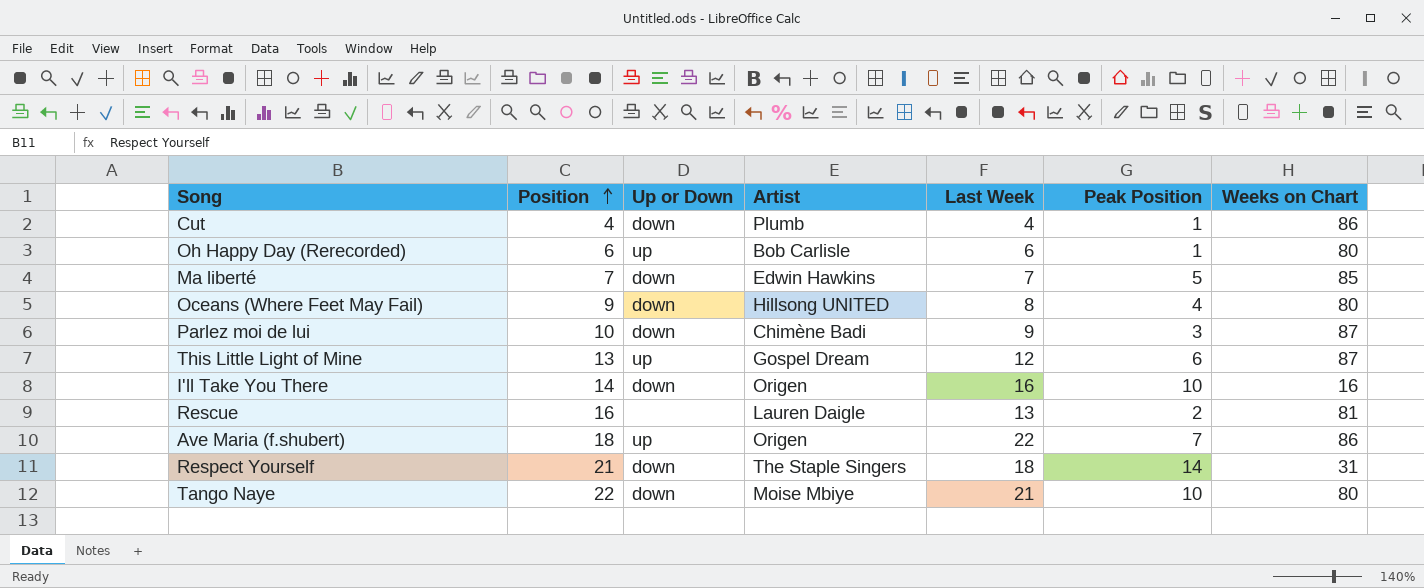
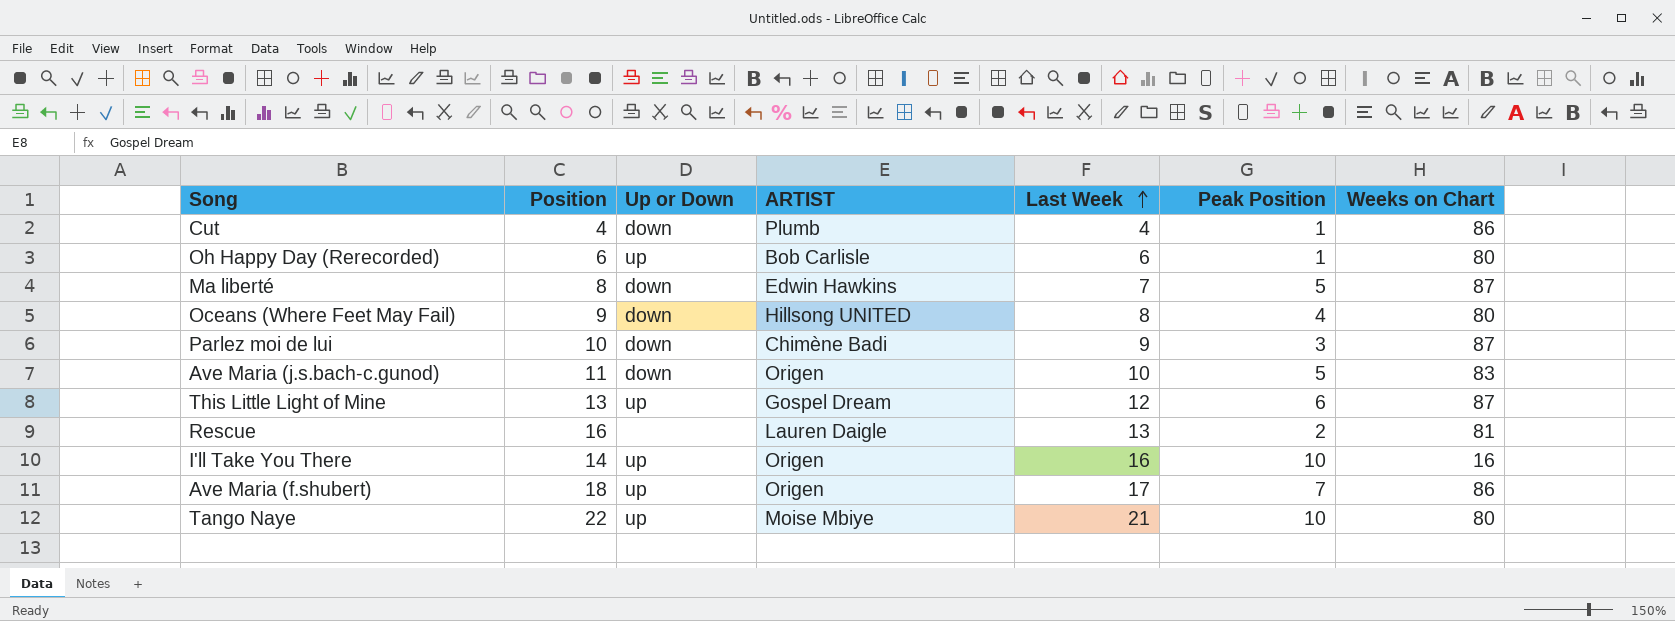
row order: Position ascending -> Last Week ascending
column name: Artist -> ARTIST
row Respect Yourself: 21 | down | The Staple Singers | 18 | 14 | 31 -> none
Ma liberté | Position: 7 -> 8
Ma liberté | Weeks on Chart: 85 -> 87
row Ave Maria (j.s.bach-c.gunod): none -> 11 | down | Origen | 10 | 5 | 83
I'll Take You There | Up or Down: down -> up
Ave Maria (f.shubert) | Last Week: 22 -> 17
Tango Naye | Up or Down: down -> up

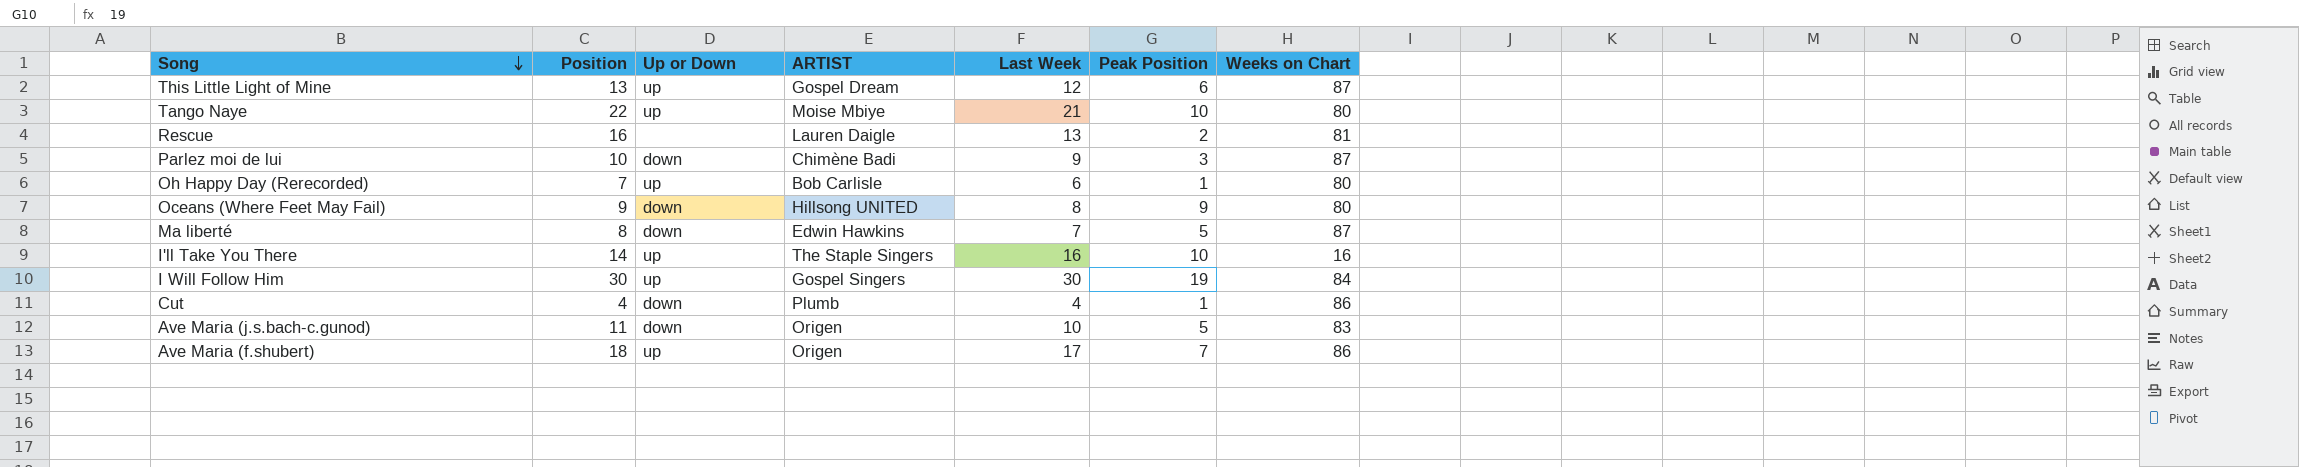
row order: Last Week ascending -> Song descending
Oh Happy Day (Rerecorded) | Position: 6 -> 7
Oceans (Where Feet May Fail) | Peak Position: 4 -> 9
I'll Take You There | ARTIST: Origen -> The Staple Singers
row I Will Follow Him: none -> 30 | up | Gospel Singers | 30 | 19 | 84

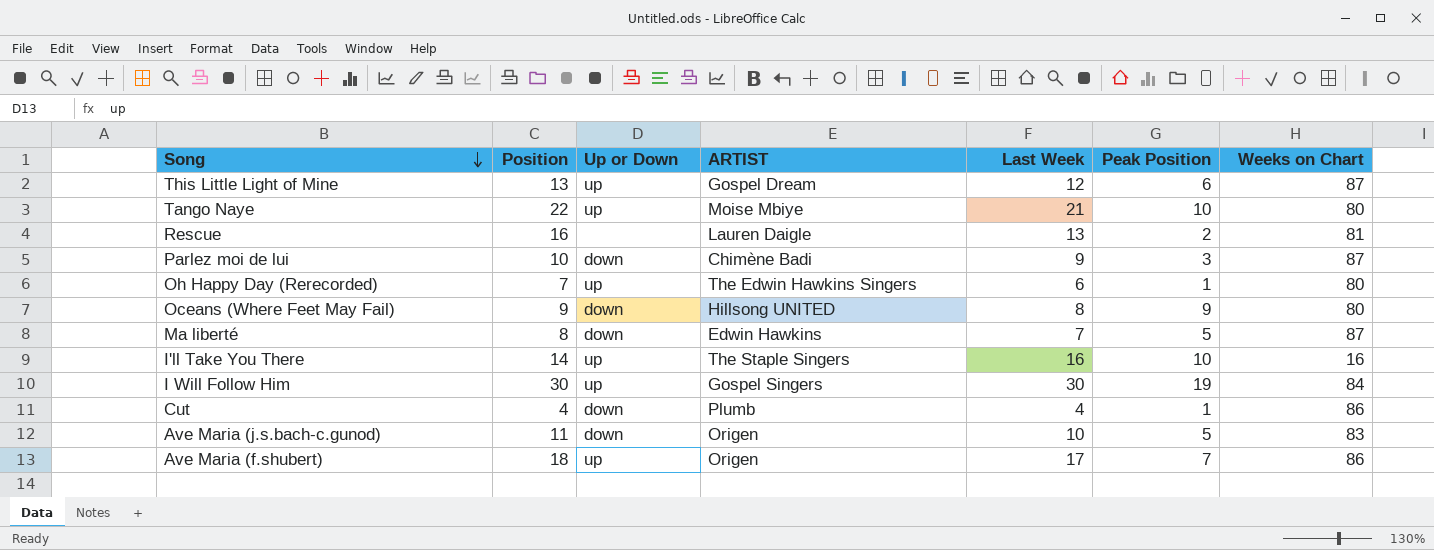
Oh Happy Day (Rerecorded) | ARTIST: Bob Carlisle -> The Edwin Hawkins Singers

